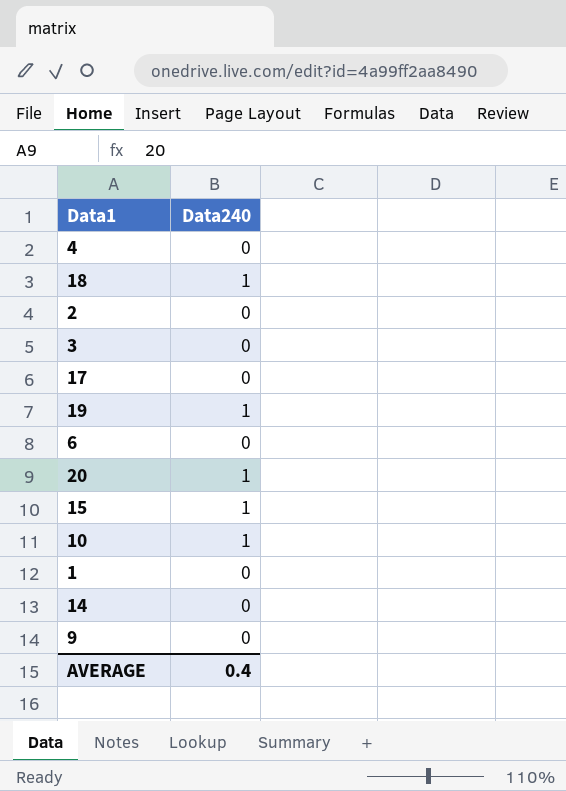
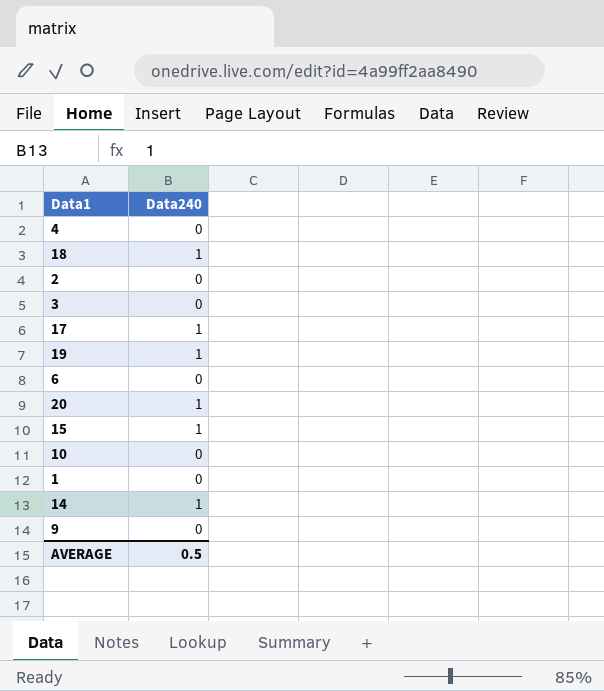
17 | Data240: 0 -> 1
10 | Data240: 1 -> 0
14 | Data240: 0 -> 1
AVERAGE | Data240: 0.4 -> 0.5

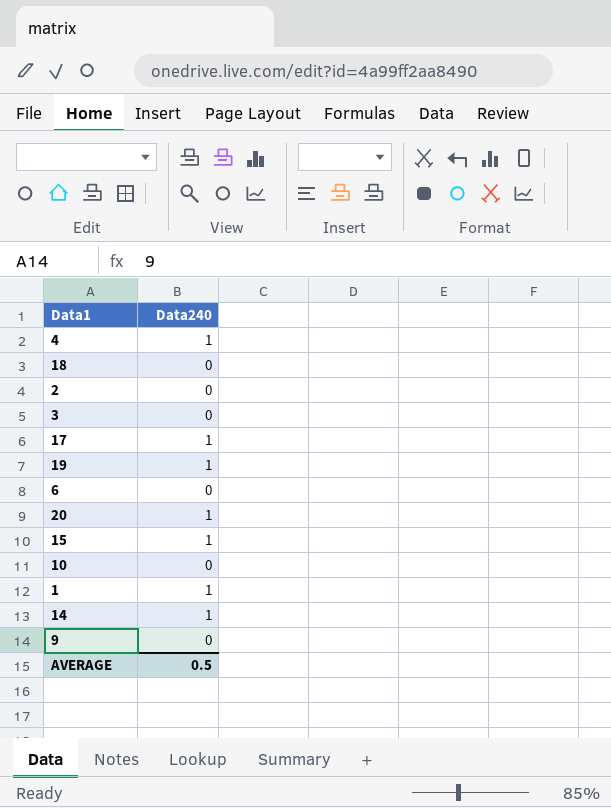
4 | Data240: 0 -> 1
18 | Data240: 1 -> 0
1 | Data240: 0 -> 1

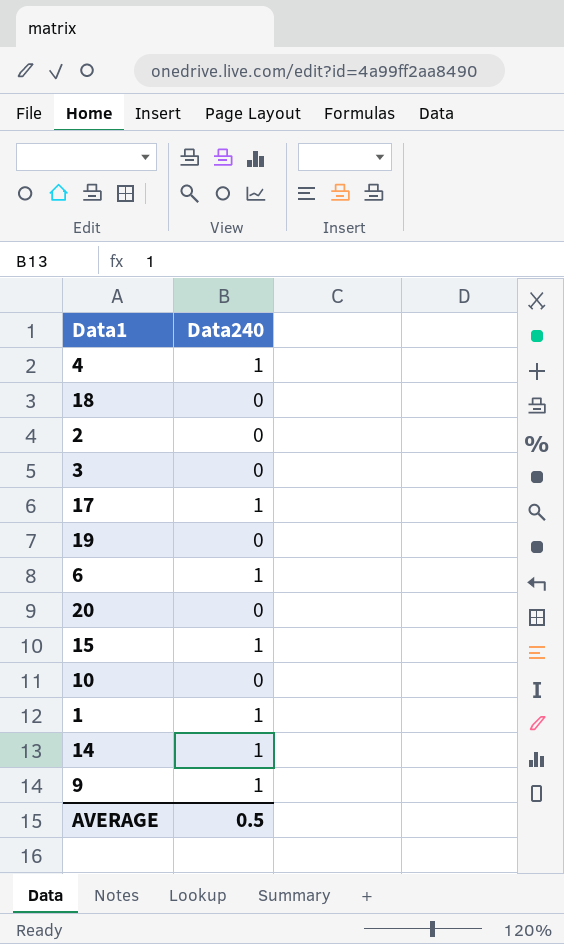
19 | Data240: 1 -> 0
6 | Data240: 0 -> 1
20 | Data240: 1 -> 0
9 | Data240: 0 -> 1

